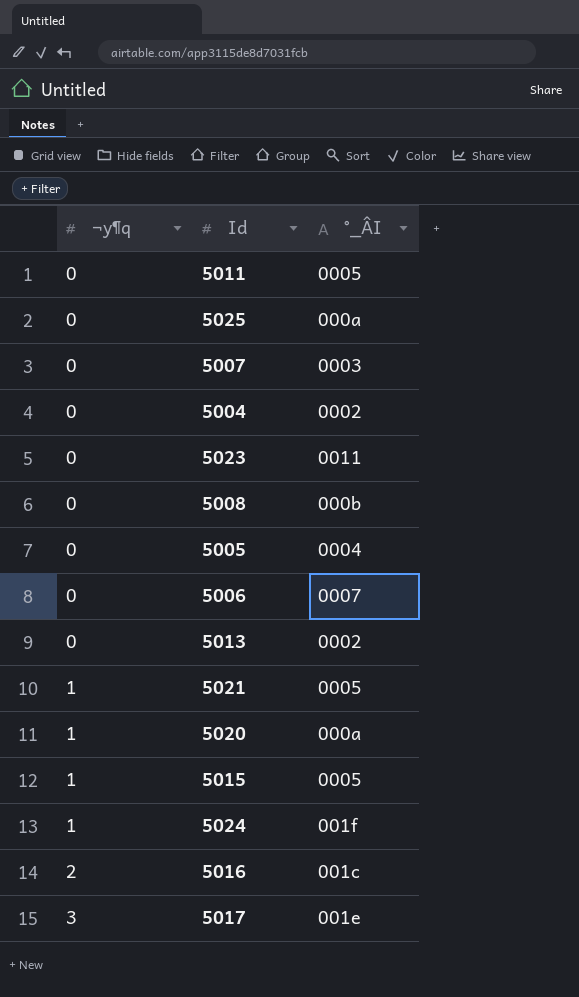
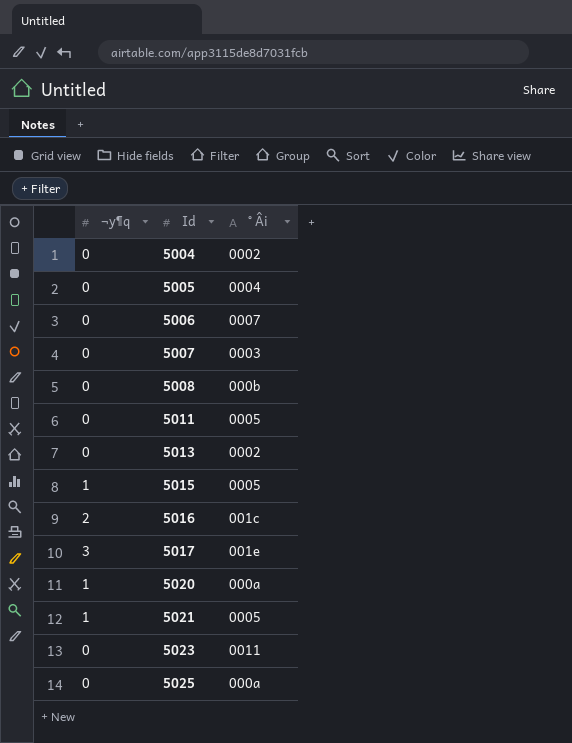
row order: ¬y¶q ascending -> Id ascending
column name: °_ÂI -> ° Âi
row 5024: 1 | 001f -> none

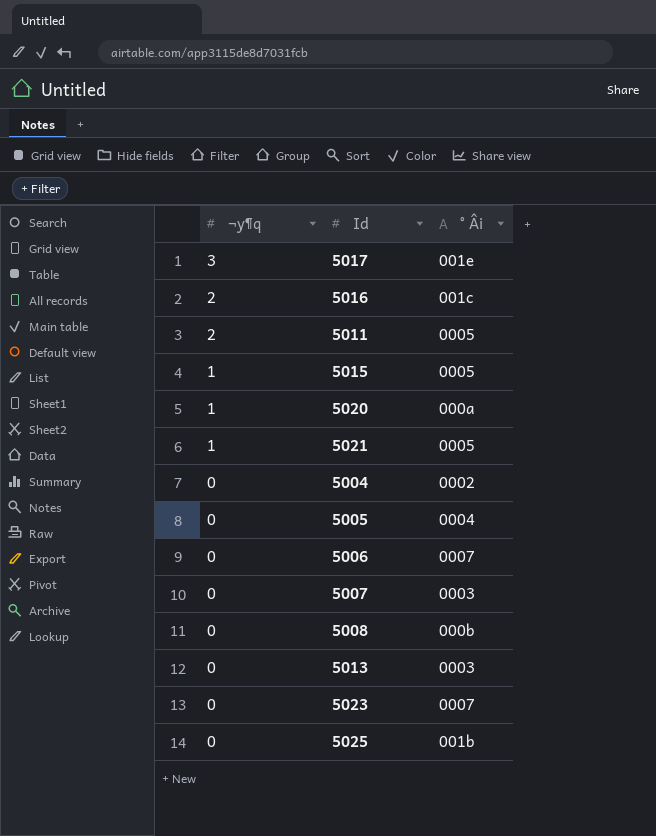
row order: Id ascending -> ¬y¶q descending
5011 | ¬y¶q: 0 -> 2
5013 | ° Âi: 0002 -> 0003
5023 | ° Âi: 0011 -> 0007
5025 | ° Âi: 000a -> 001b

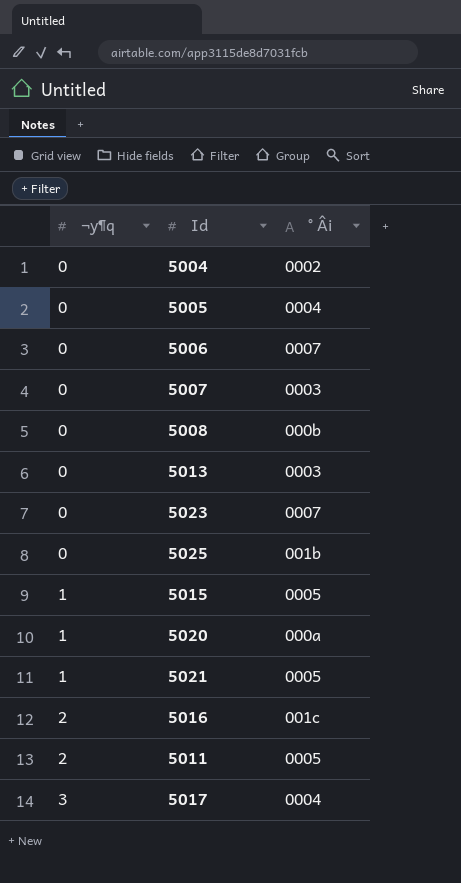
row order: ¬y¶q descending -> ¬y¶q ascending
5017 | ° Âi: 001e -> 0004

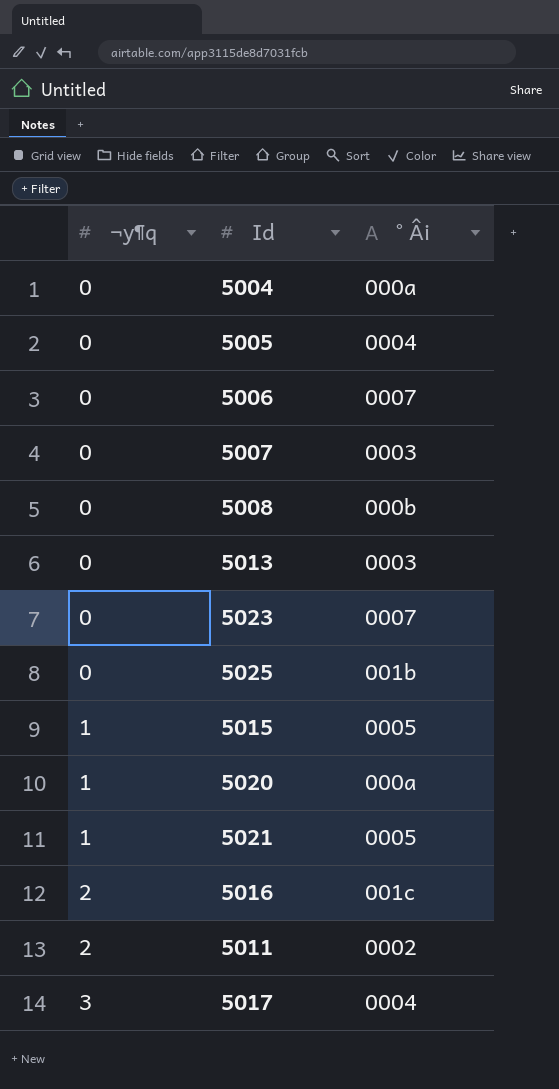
5004 | ° Âi: 0002 -> 000a
5011 | ° Âi: 0005 -> 0002

